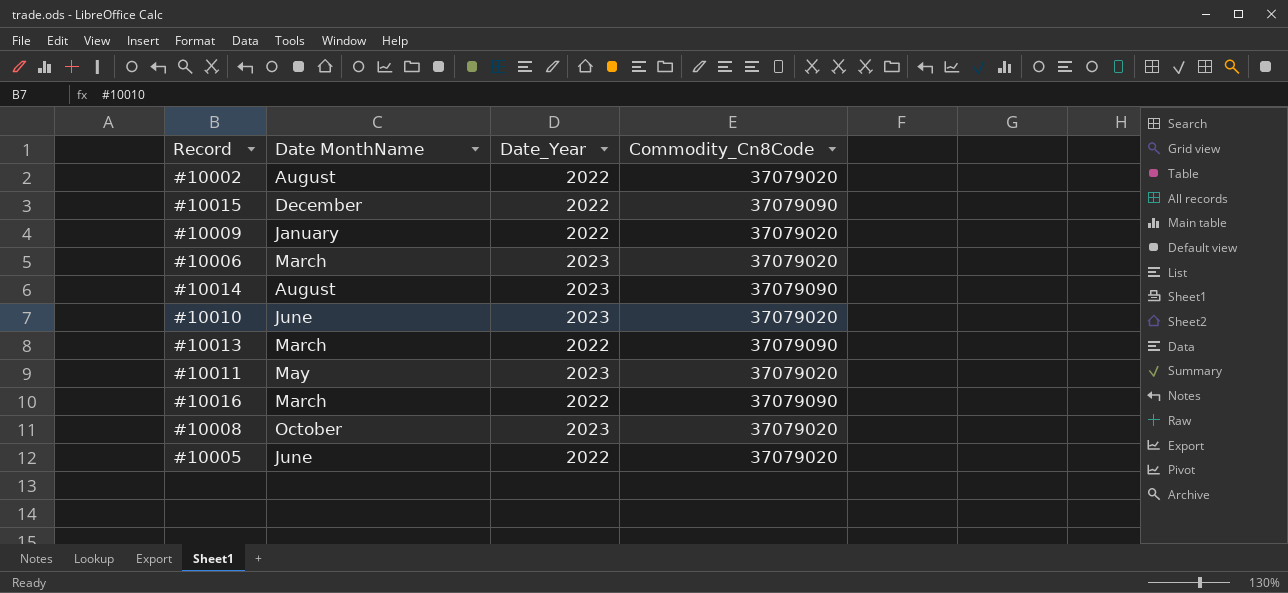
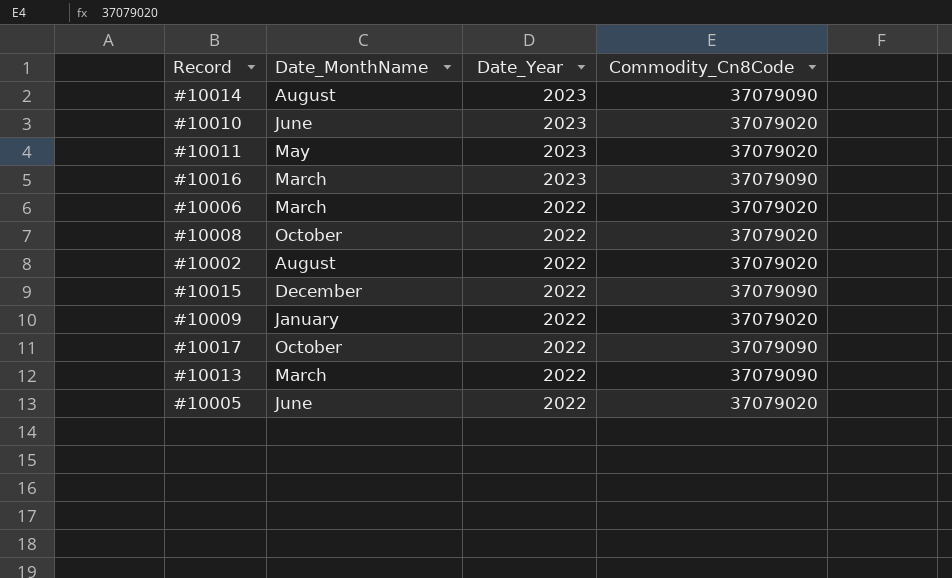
row order: none -> Date_Year descending
column name: Date MonthName -> Date_MonthName
#10016 | Date_Year: 2022 -> 2023
#10006 | Date_Year: 2023 -> 2022
#10008 | Date_Year: 2023 -> 2022
row #10017: none -> October | 2022 | 37079090

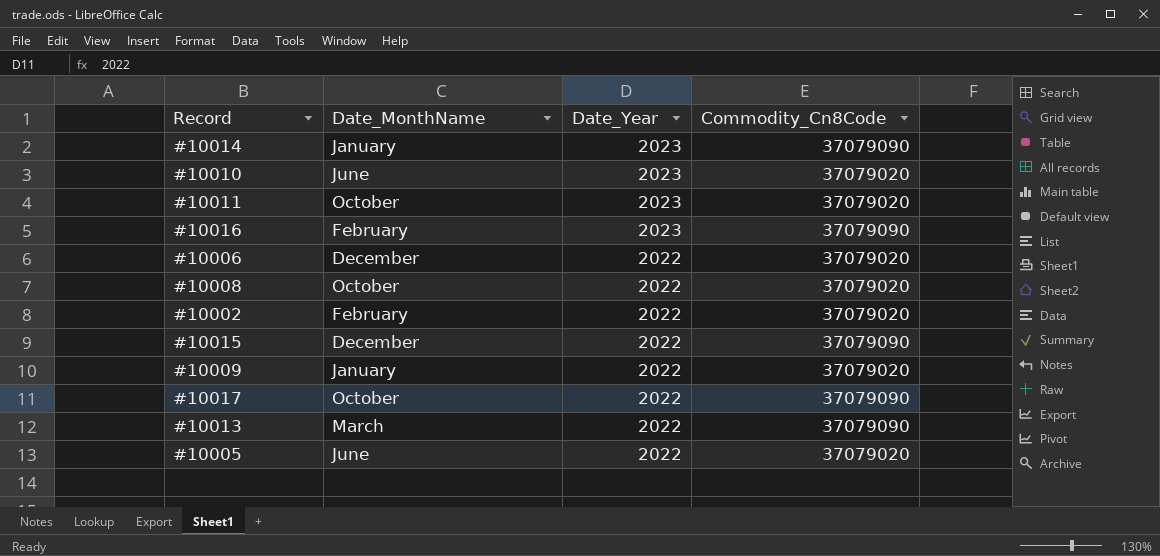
#10014 | Date_MonthName: August -> January
#10011 | Date_MonthName: May -> October
#10016 | Date_MonthName: March -> February
#10006 | Date_MonthName: March -> December
#10002 | Date_MonthName: August -> February

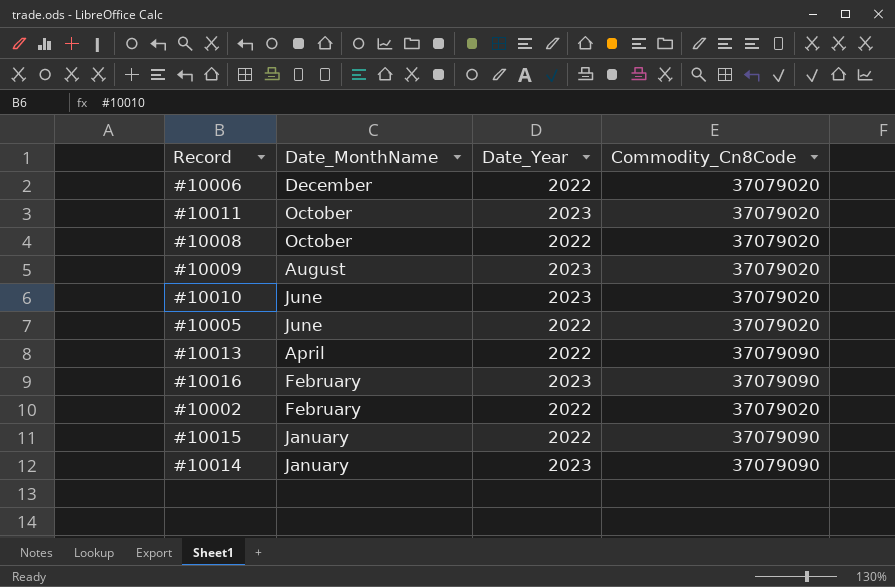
row order: Date_Year descending -> Date_MonthName descending
row #10017: October | 2022 | 37079090 -> none
#10009 | Date_MonthName: January -> August
#10009 | Date_Year: 2022 -> 2023
#10013 | Date_MonthName: March -> April
#10015 | Date_MonthName: December -> January

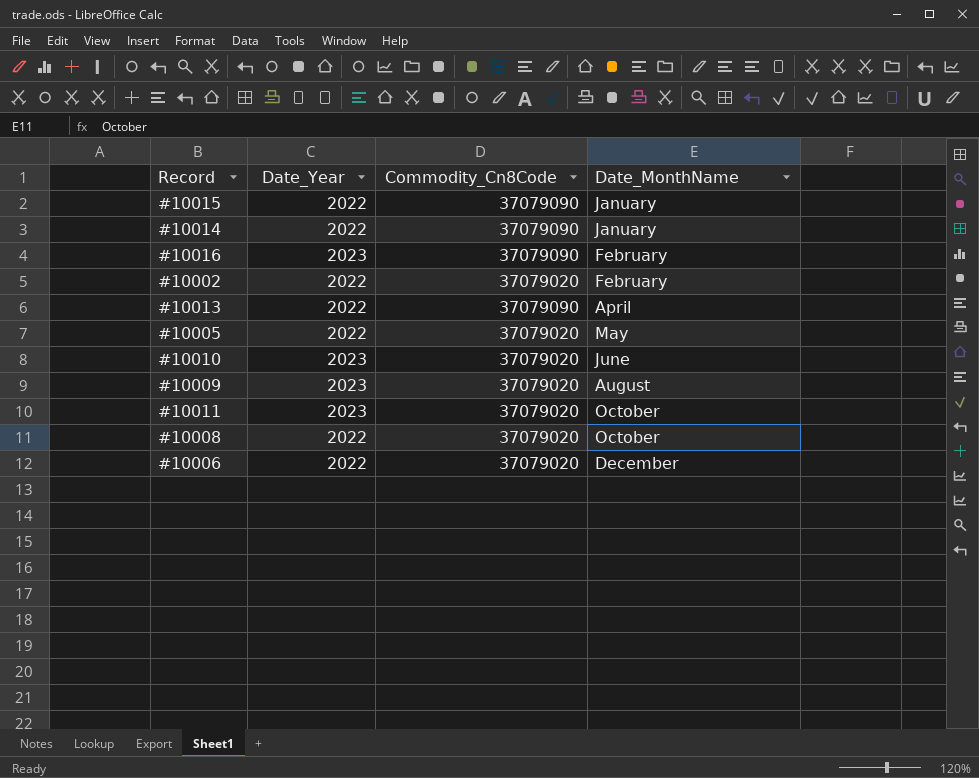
row order: Date_MonthName descending -> Date_MonthName ascending
column Date_MonthName | position: 2 -> 4
#10014 | Date_Year: 2023 -> 2022
#10005 | Date_MonthName: June -> May

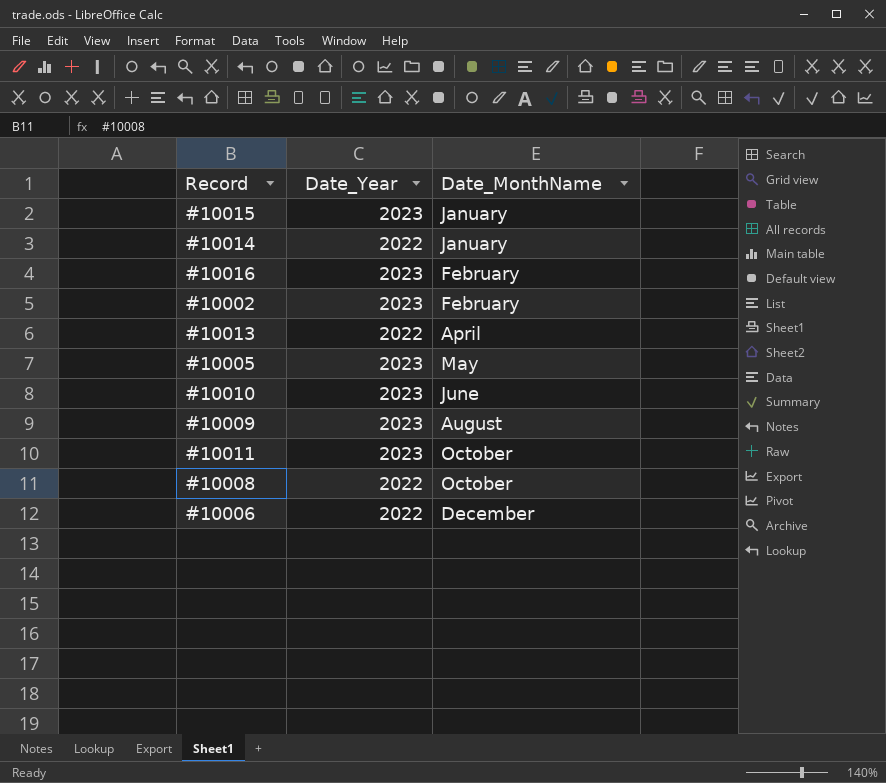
column Commodity_Cn8Code | position: 3 -> none
#10015 | Date_Year: 2022 -> 2023
#10002 | Date_Year: 2022 -> 2023
#10005 | Date_Year: 2022 -> 2023

